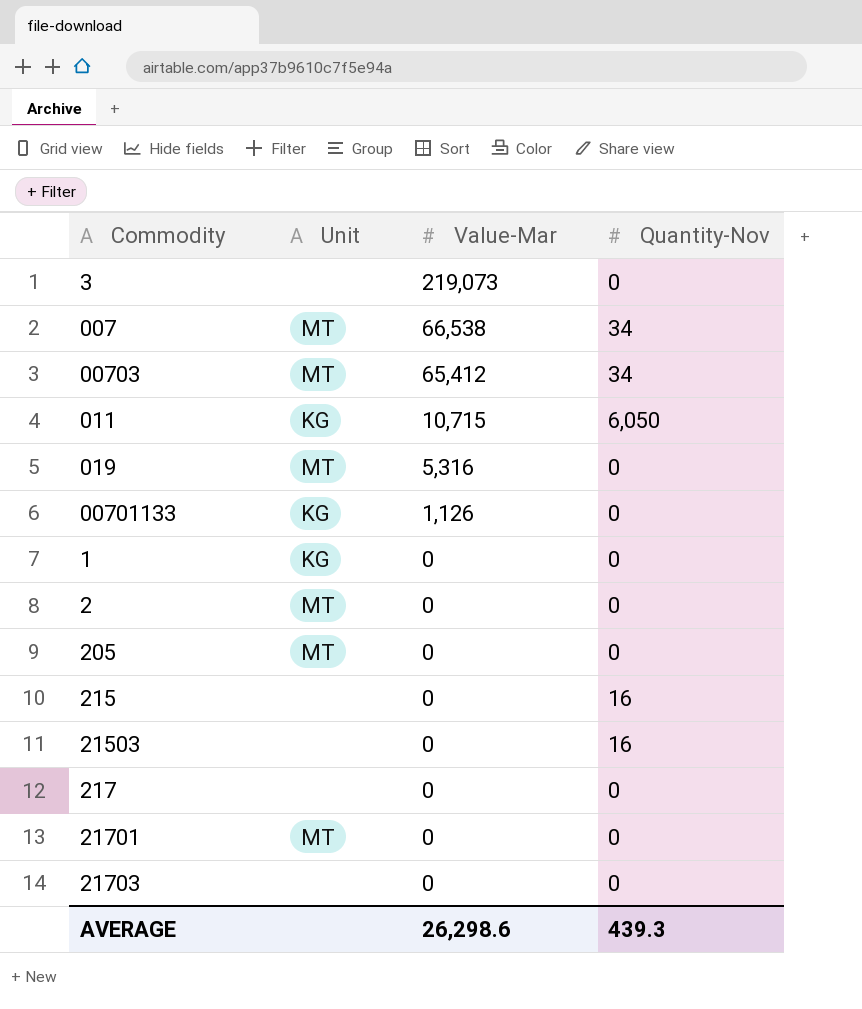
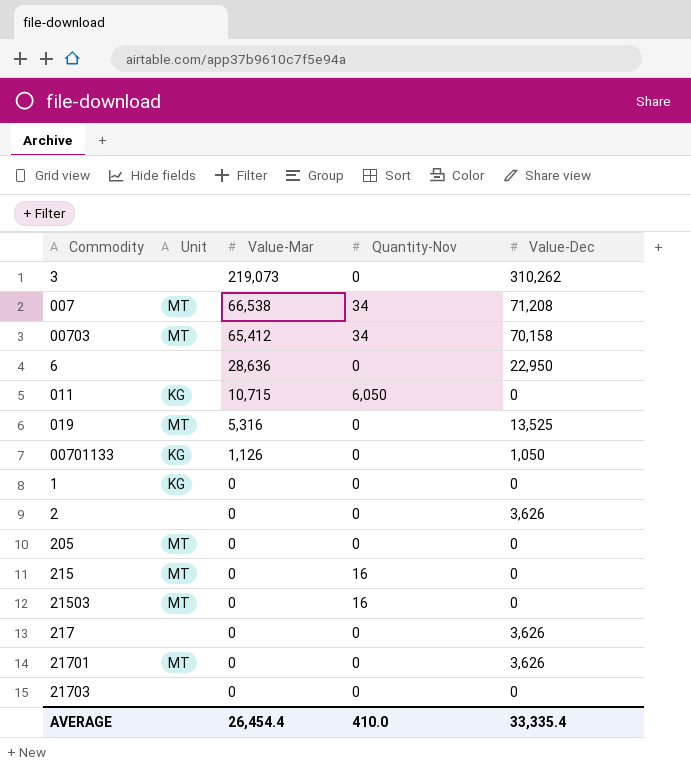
column Value-Dec | position: none -> 5
row 6: none -> none | 28,636 | 0 | 22,950
2 | Unit: MT -> none
215 | Unit: none -> MT
21503 | Unit: none -> MT
AVERAGE | Value-Mar: 26,298.6 -> 26,454.4
AVERAGE | Quantity-Nov: 439.3 -> 410.0

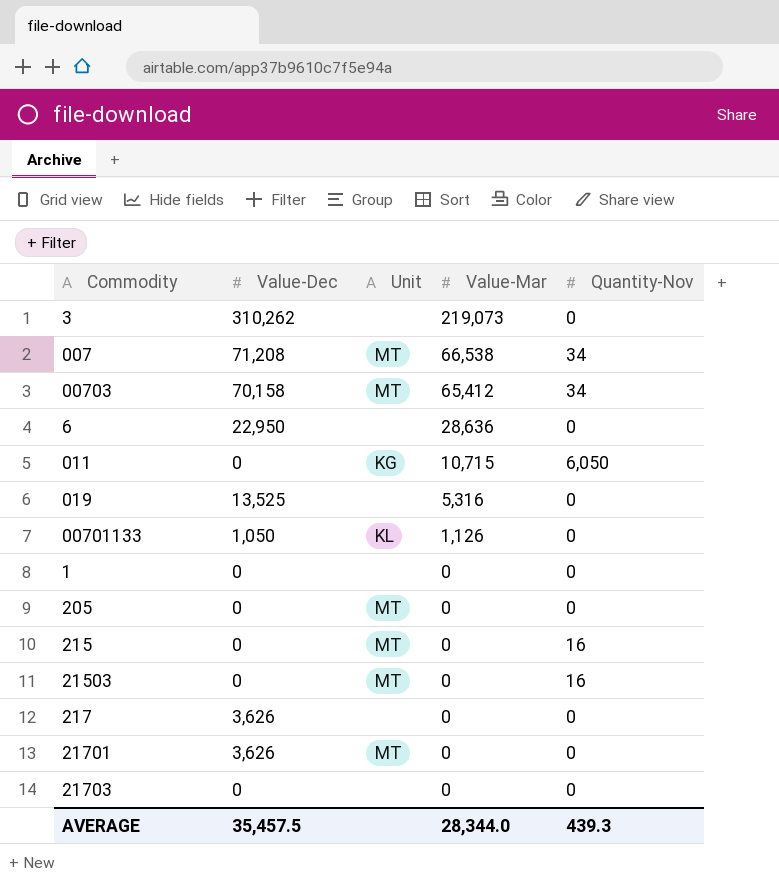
column Value-Dec | position: 5 -> 2
row 2: none | 0 | 0 | 3,626 -> none
019 | Unit: MT -> none
00701133 | Unit: KG -> KL
1 | Unit: KG -> none
AVERAGE | Value-Dec: 33,335.4 -> 35,457.5
AVERAGE | Value-Mar: 26,454.4 -> 28,344.0
AVERAGE | Quantity-Nov: 410.0 -> 439.3

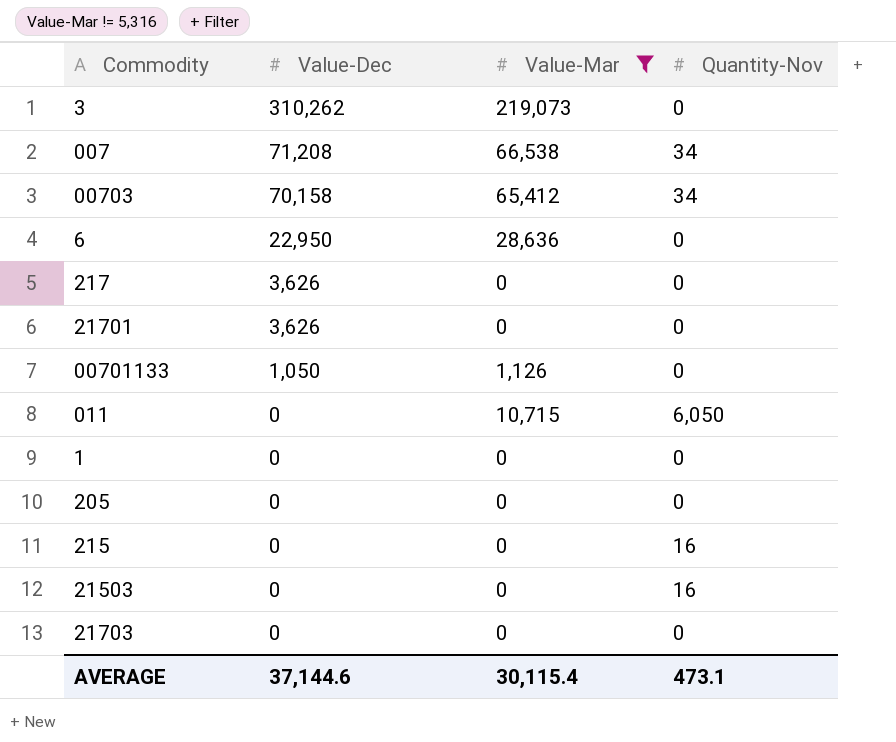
filter: none -> Value-Mar != 5,316
row order: Value-Mar descending -> Value-Dec descending
column Unit | position: 3 -> none
AVERAGE | Value-Dec: 35,457.5 -> 37,144.6
AVERAGE | Value-Mar: 28,344.0 -> 30,115.4
AVERAGE | Quantity-Nov: 439.3 -> 473.1

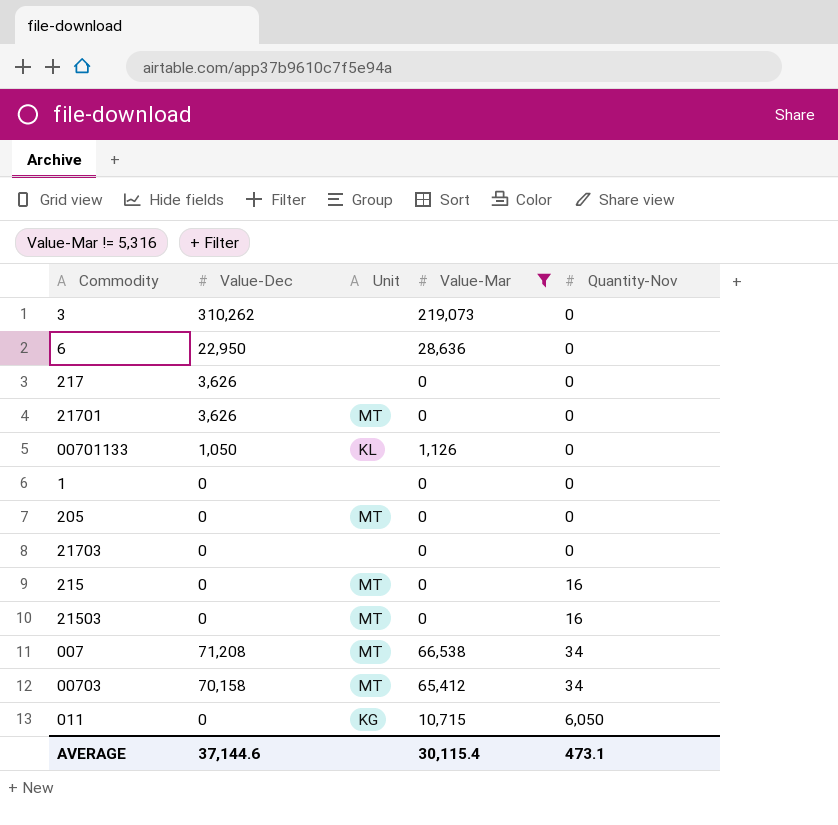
row order: Value-Dec descending -> Quantity-Nov ascending
column Unit | position: none -> 3

